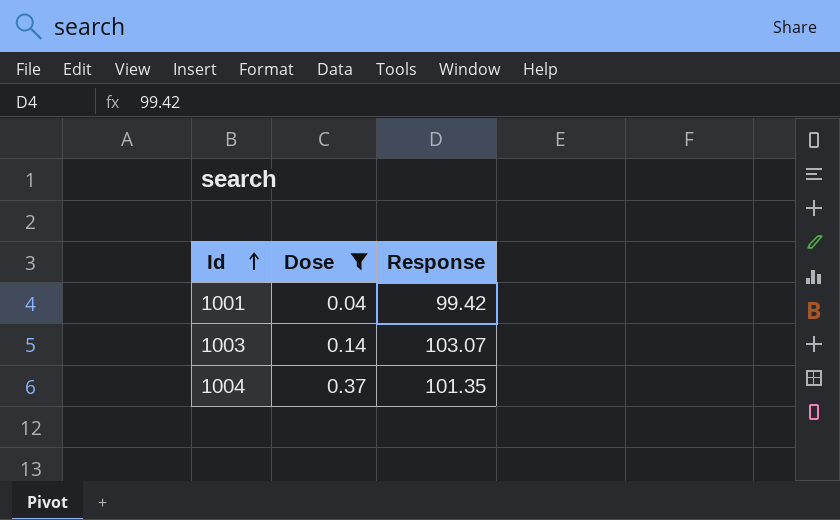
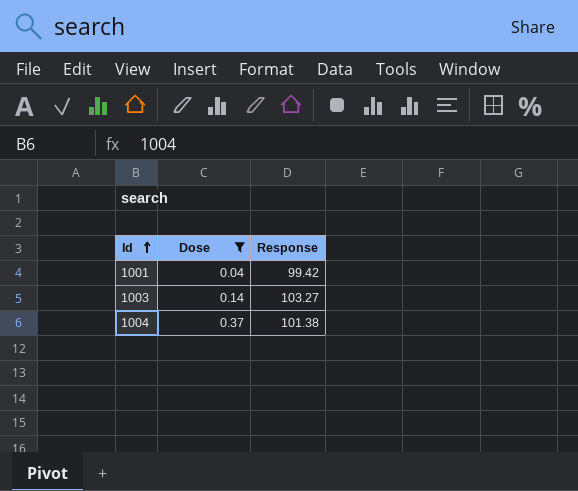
1003 | Response: 103.07 -> 103.27
1004 | Response: 101.35 -> 101.38

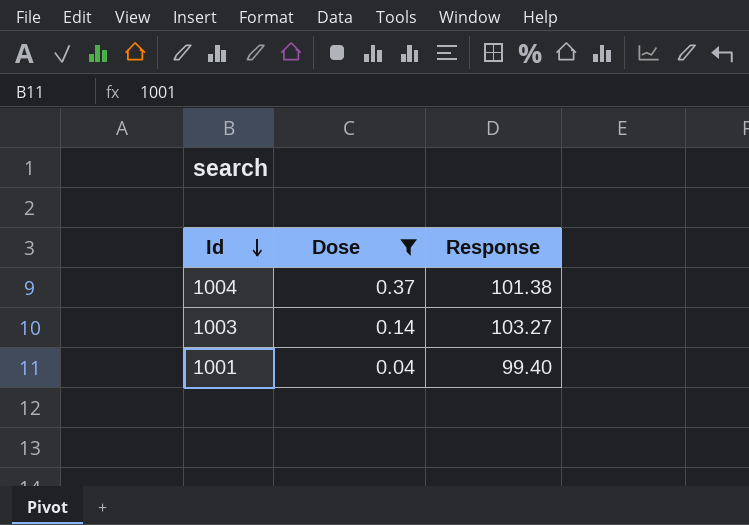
row order: Id ascending -> Id descending
1001 | Response: 99.42 -> 99.40

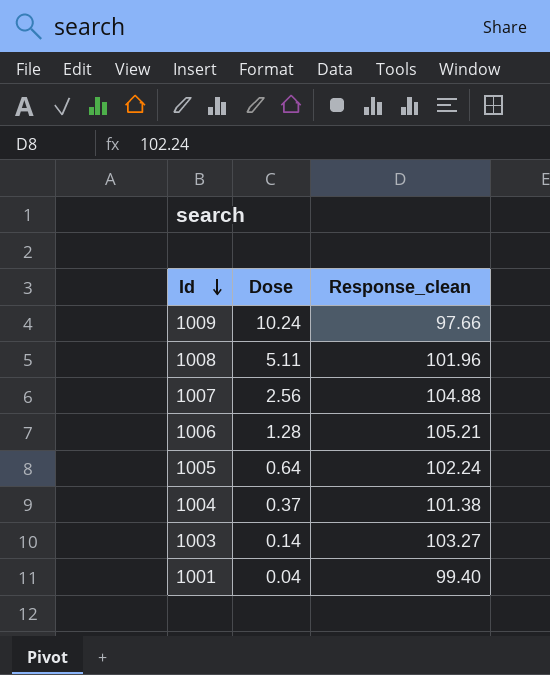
filter: Dose <= 0.37 -> none
column name: Response -> Response_clean

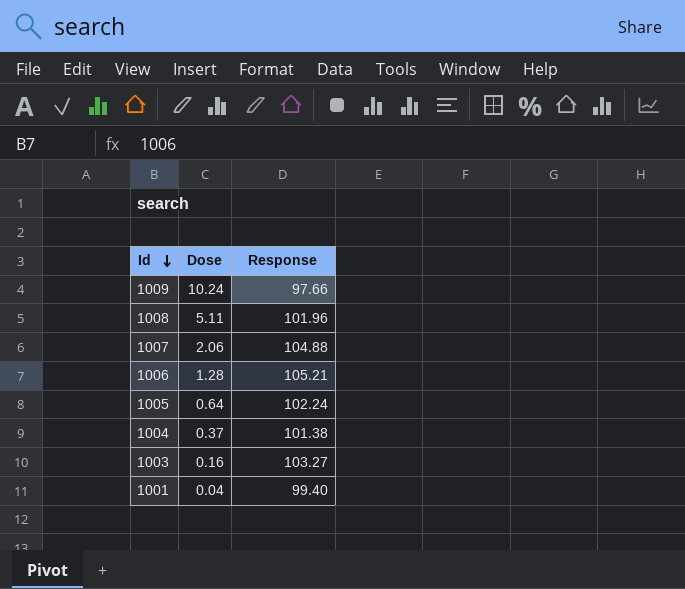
column name: Response_clean -> Response
1007 | Dose: 2.56 -> 2.06
1003 | Dose: 0.14 -> 0.16

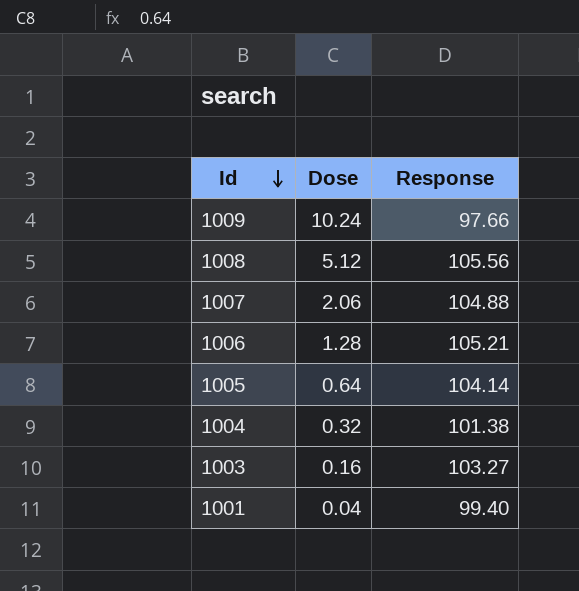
1008 | Dose: 5.11 -> 5.12
1008 | Response: 101.96 -> 105.56
1005 | Response: 102.24 -> 104.14
1004 | Dose: 0.37 -> 0.32

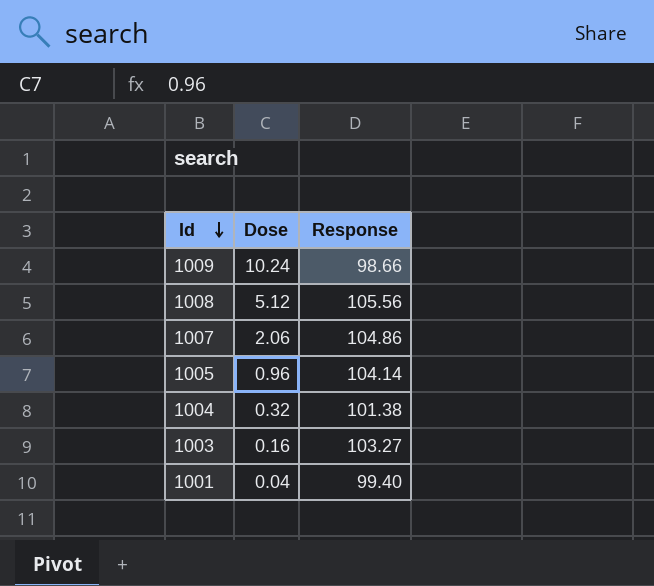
row 1006: 1.28 | 105.21 -> none
1009 | Response: 97.66 -> 98.66
1007 | Response: 104.88 -> 104.86
1005 | Dose: 0.64 -> 0.96

